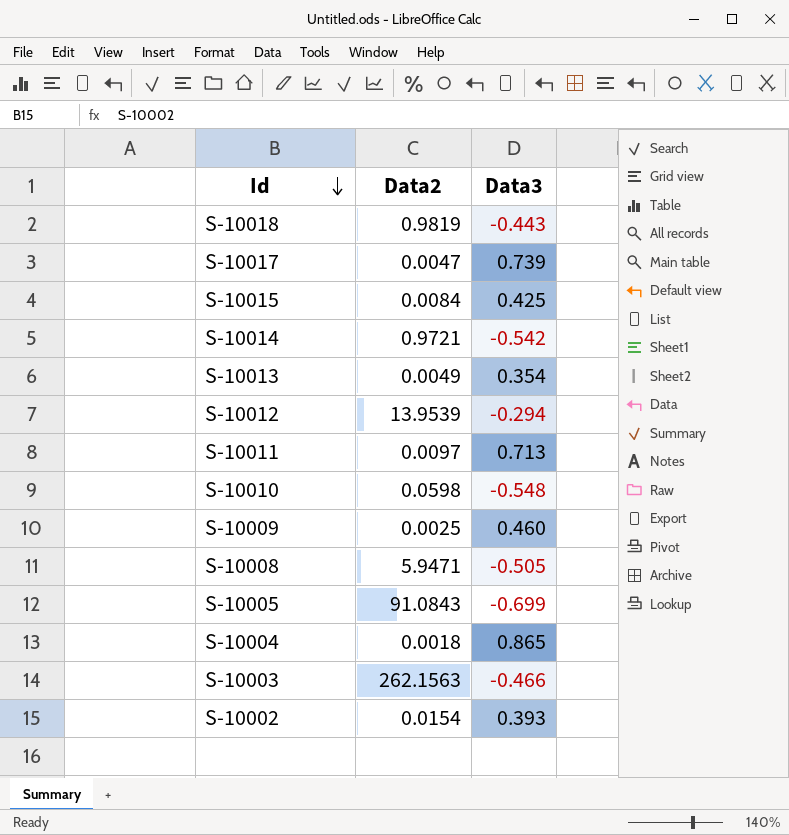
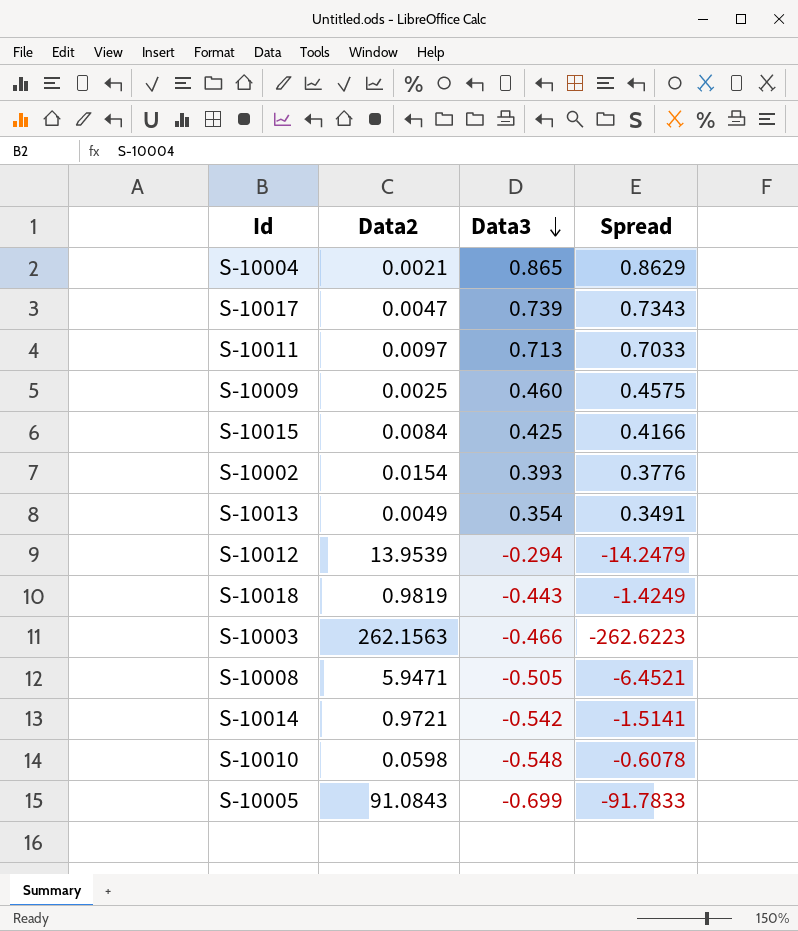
row order: Id descending -> Data3 descending
column Spread | formula: none -> [Data3] - [Data2]
S-10004 | Data2: 0.0018 -> 0.0021

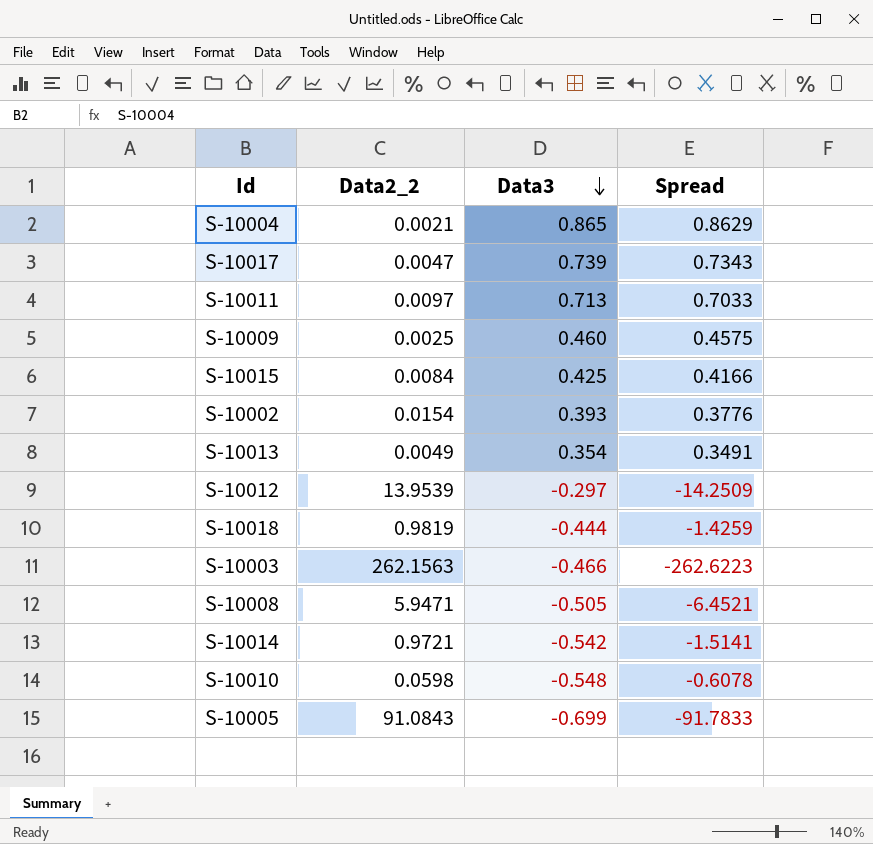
column name: Data2 -> Data2_2
S-10012 | Data3: -0.294 -> -0.297
S-10012 | Spread: -14.2479 -> -14.2509
S-10018 | Data3: -0.443 -> -0.444
S-10018 | Spread: -1.4249 -> -1.4259

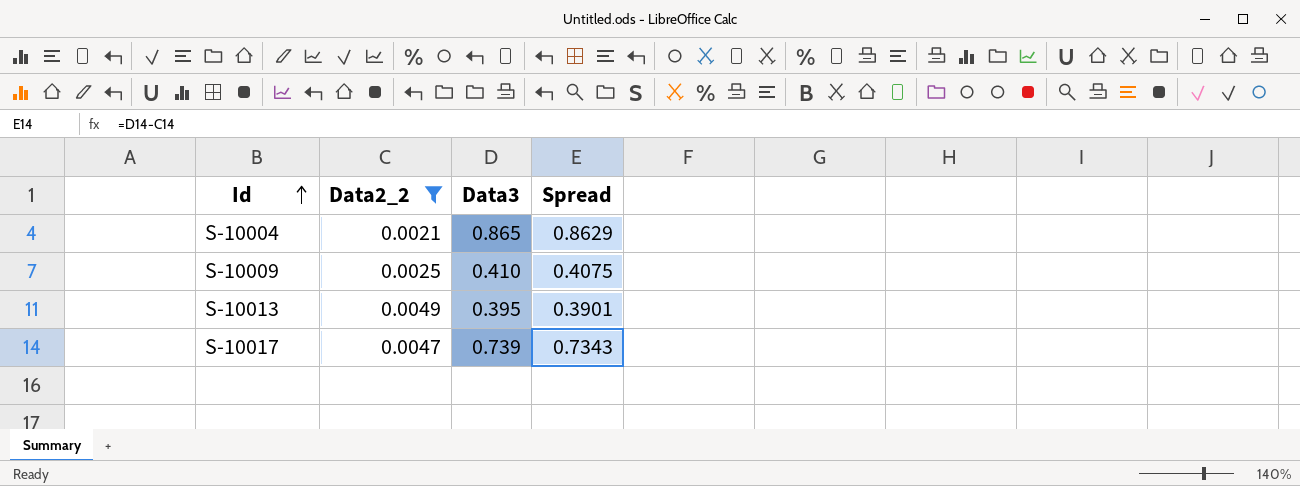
filter: none -> Data2_2 <= 0.0049
row order: Data3 descending -> Id ascending
S-10009 | Data3: 0.460 -> 0.410
S-10009 | Spread: 0.4575 -> 0.4075
S-10013 | Data3: 0.354 -> 0.395
S-10013 | Spread: 0.3491 -> 0.3901

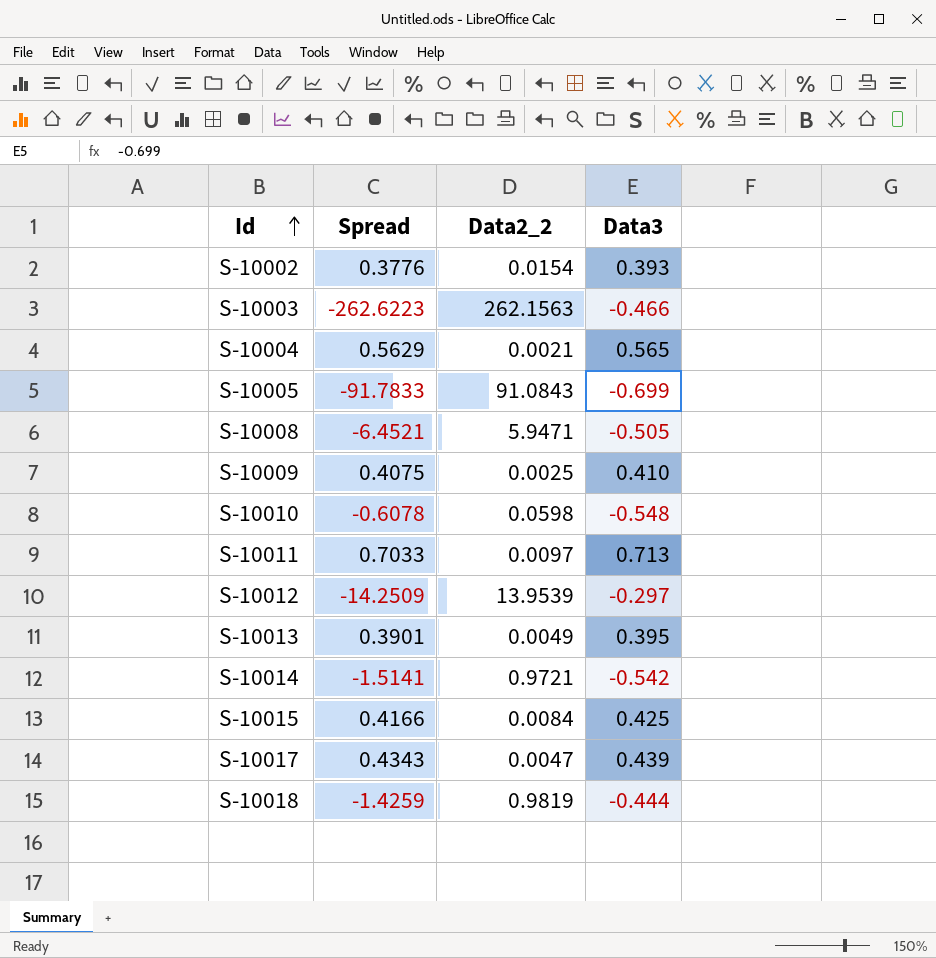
filter: Data2_2 <= 0.0049 -> none
column Spread | position: 4 -> 2
S-10004 | Spread: 0.8629 -> 0.5629
S-10004 | Data3: 0.865 -> 0.565
S-10017 | Spread: 0.7343 -> 0.4343
S-10017 | Data3: 0.739 -> 0.439

